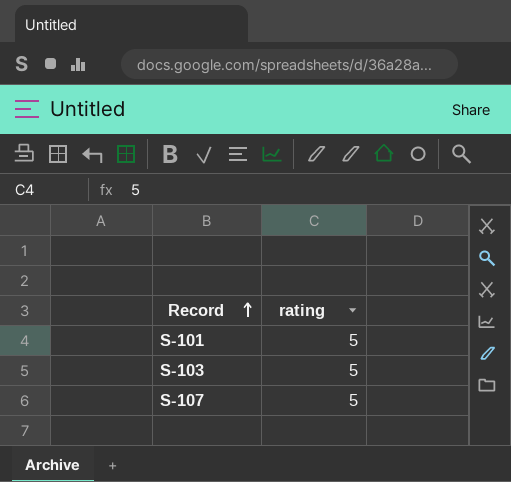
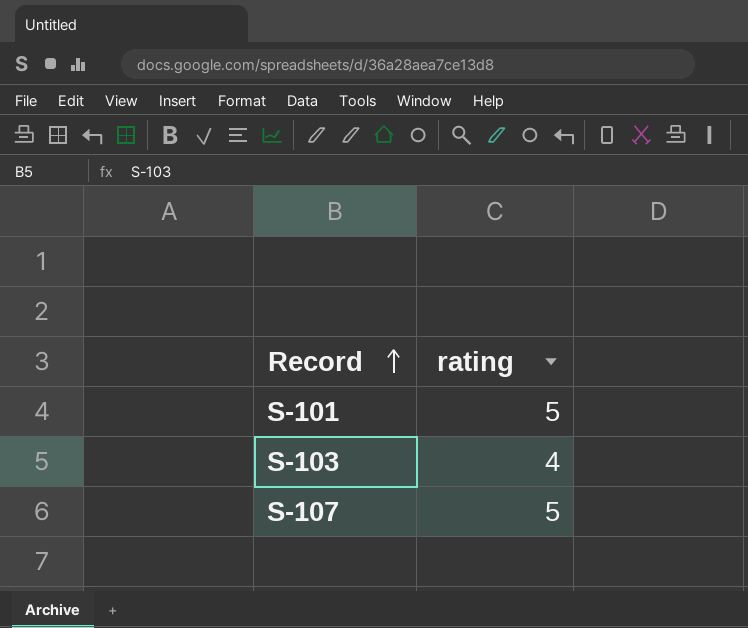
S-103 | rating: 5 -> 4

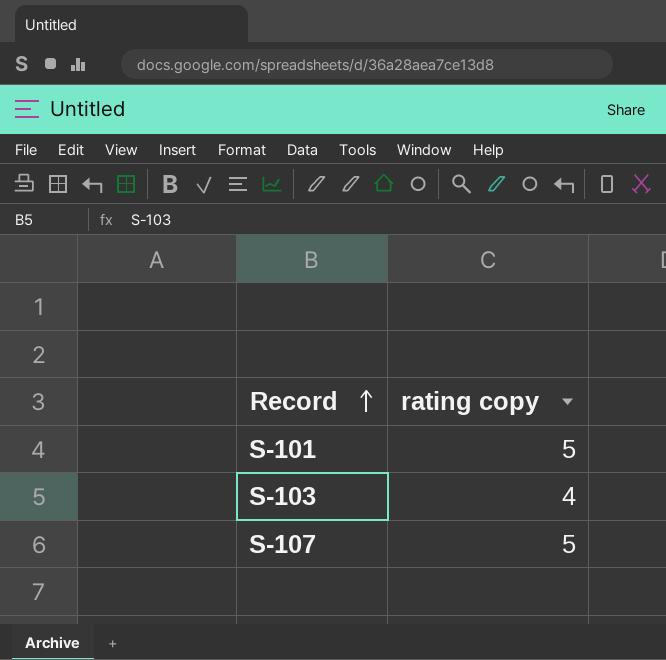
column name: rating -> rating copy

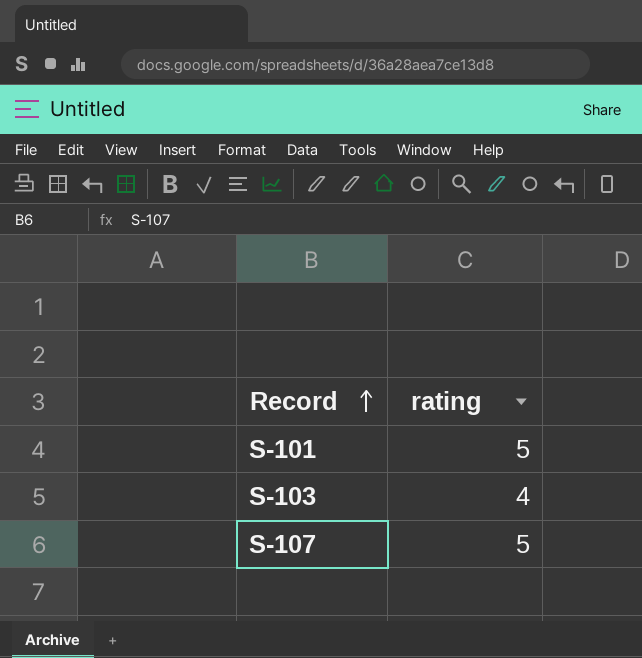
column name: rating copy -> rating

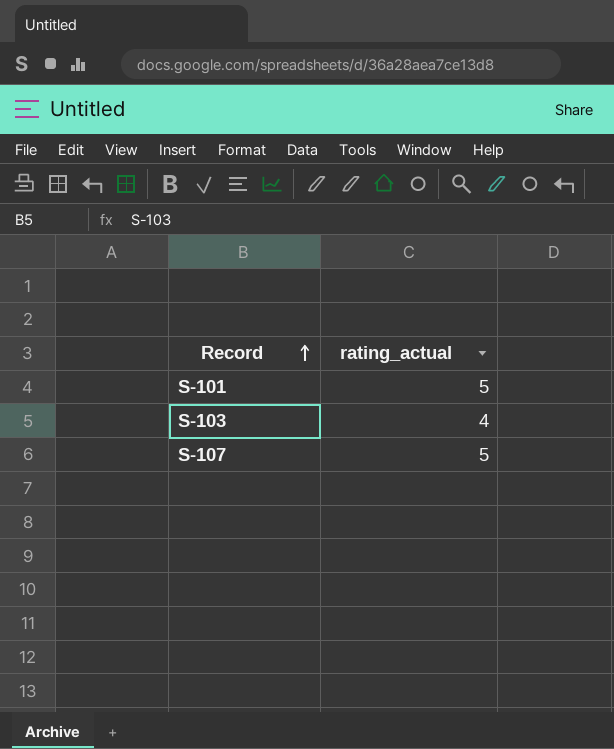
column name: rating -> rating_actual

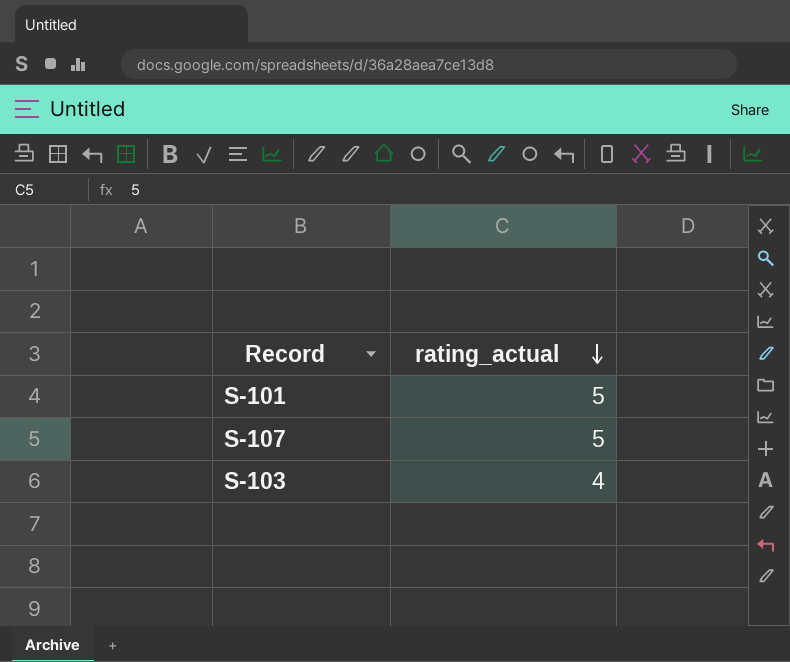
row order: Record ascending -> rating_actual descending

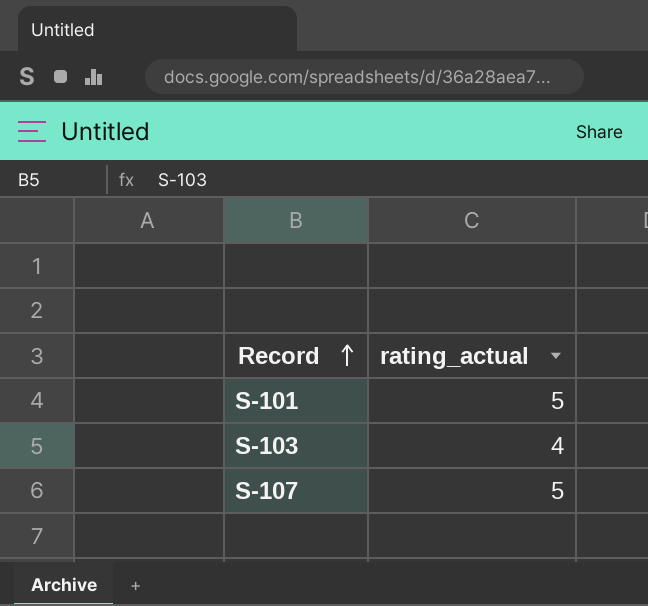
row order: rating_actual descending -> Record ascending

